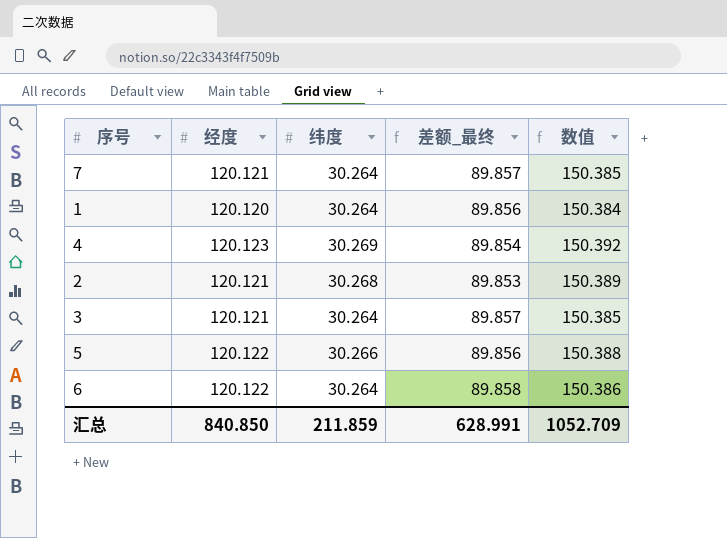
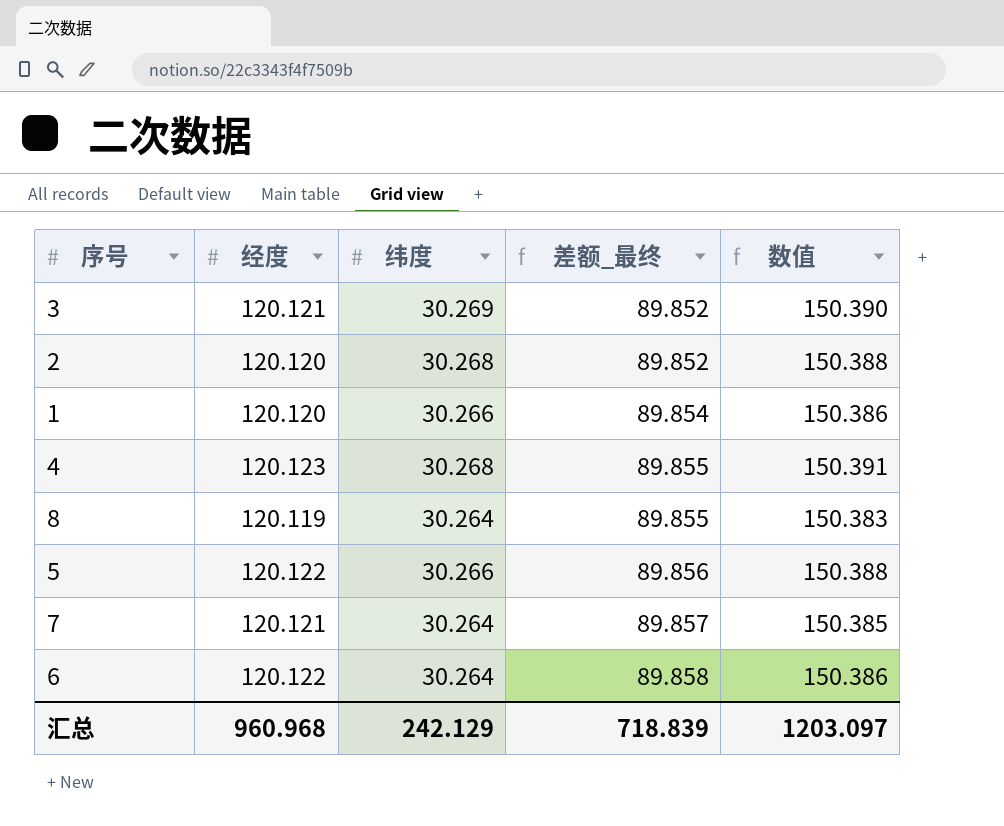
row order: none -> 差额_最终 ascending
3 | 纬度: 30.264 -> 30.269
3 | 差额_最终: 89.857 -> 89.852
3 | 数值: 150.385 -> 150.390
2 | 经度: 120.121 -> 120.120
2 | 差额_最终: 89.853 -> 89.852
2 | 数值: 150.389 -> 150.388
1 | 纬度: 30.264 -> 30.266
1 | 差额_最终: 89.856 -> 89.854
1 | 数值: 150.384 -> 150.386
4 | 纬度: 30.269 -> 30.268
4 | 差额_最终: 89.854 -> 89.855
4 | 数值: 150.392 -> 150.391
row 8: none -> 120.119 | 30.264 | 89.855 | 150.383
汇总 | 经度: 840.850 -> 960.968
汇总 | 纬度: 211.859 -> 242.129
汇总 | 差额_最终: 628.991 -> 718.839
汇总 | 数值: 1052.709 -> 1203.097

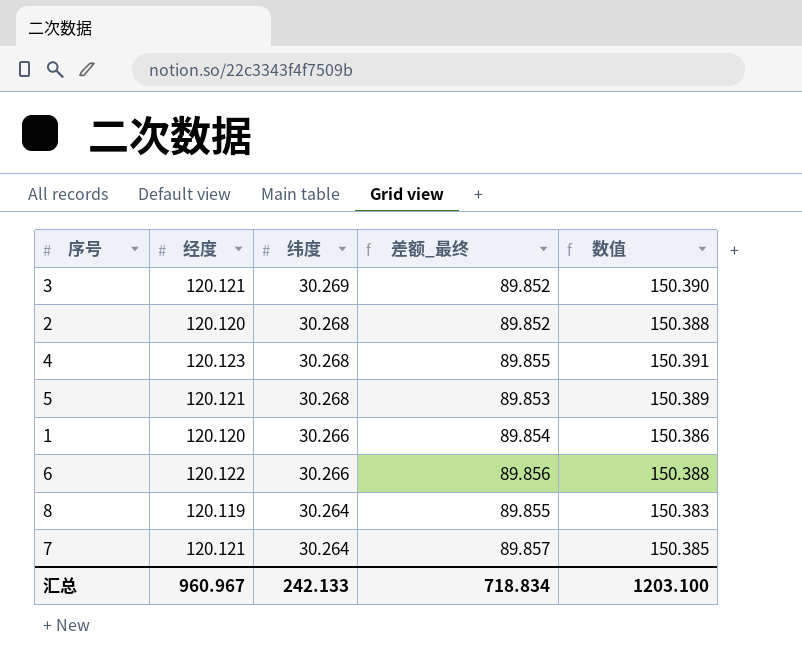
row order: 差额_最终 ascending -> 纬度 descending
5 | 经度: 120.122 -> 120.121
5 | 纬度: 30.266 -> 30.268
5 | 差额_最终: 89.856 -> 89.853
5 | 数值: 150.388 -> 150.389
6 | 纬度: 30.264 -> 30.266
6 | 差额_最终: 89.858 -> 89.856
6 | 数值: 150.386 -> 150.388
汇总 | 经度: 960.968 -> 960.967
汇总 | 纬度: 242.129 -> 242.133
汇总 | 差额_最终: 718.839 -> 718.834
汇总 | 数值: 1203.097 -> 1203.100

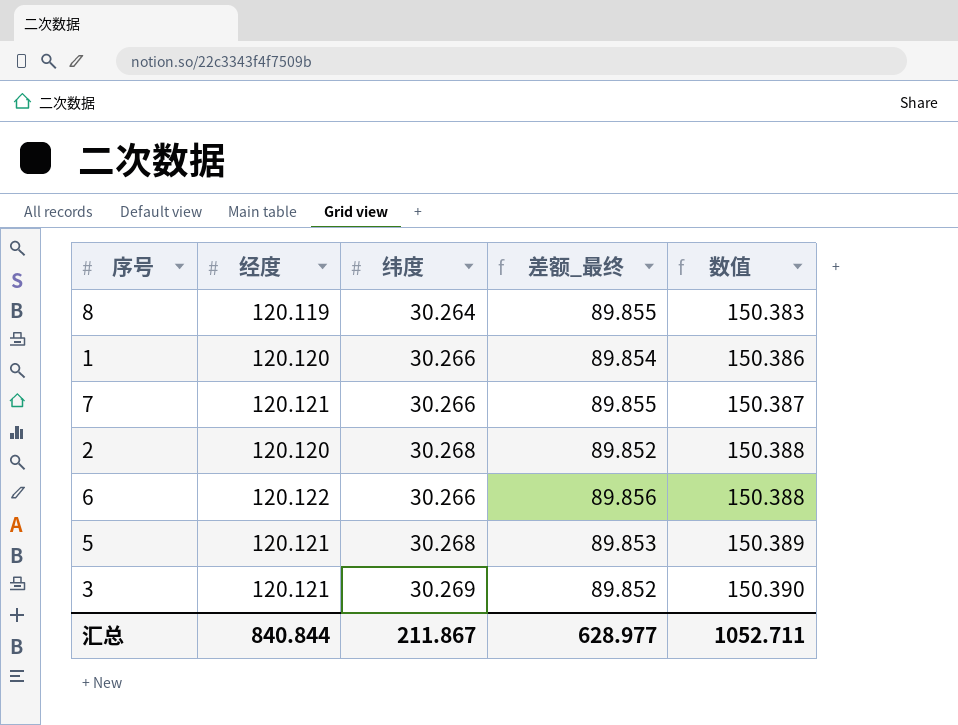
row order: 纬度 descending -> 数值 ascending
row 4: 120.123 | 30.268 | 89.855 | 150.391 -> none
7 | 纬度: 30.264 -> 30.266
7 | 差额_最终: 89.857 -> 89.855
7 | 数值: 150.385 -> 150.387
汇总 | 经度: 960.967 -> 840.844
汇总 | 纬度: 242.133 -> 211.867
汇总 | 差额_最终: 718.834 -> 628.977
汇总 | 数值: 1203.100 -> 1052.711

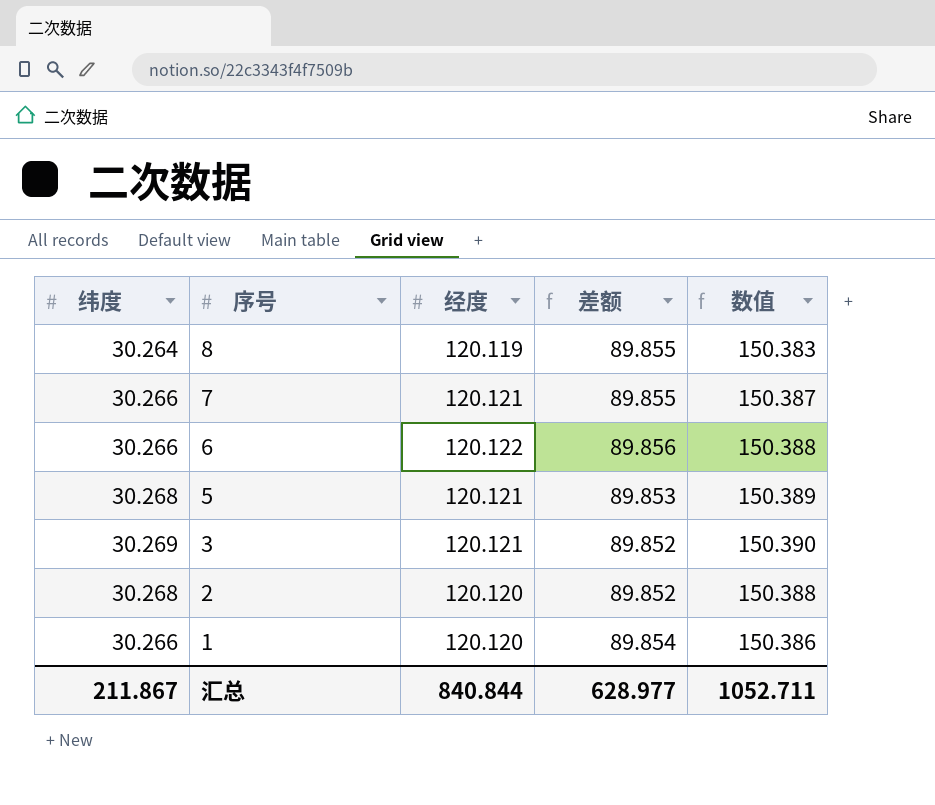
row order: 数值 ascending -> 序号 descending
column 纬度 | position: 3 -> 1
column name: 差额_最终 -> 差额

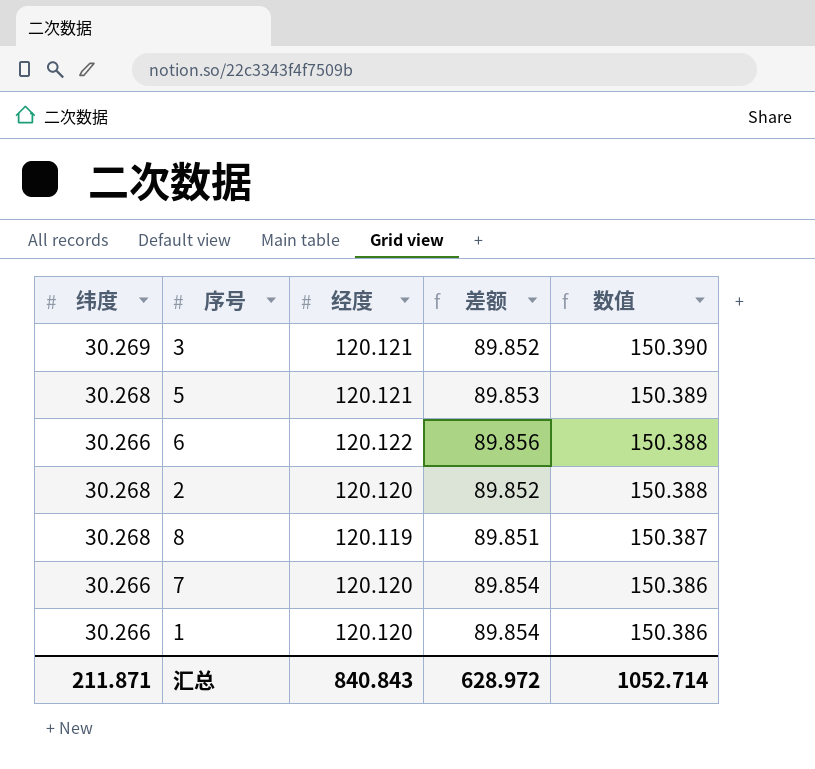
row order: 序号 descending -> 数值 descending
8 | 纬度: 30.264 -> 30.268
8 | 差额: 89.855 -> 89.851
8 | 数值: 150.383 -> 150.387
7 | 经度: 120.121 -> 120.120
7 | 差额: 89.855 -> 89.854
7 | 数值: 150.387 -> 150.386
汇总 | 纬度: 211.867 -> 211.871
汇总 | 经度: 840.844 -> 840.843
汇总 | 差额: 628.977 -> 628.972
汇总 | 数值: 1052.711 -> 1052.714

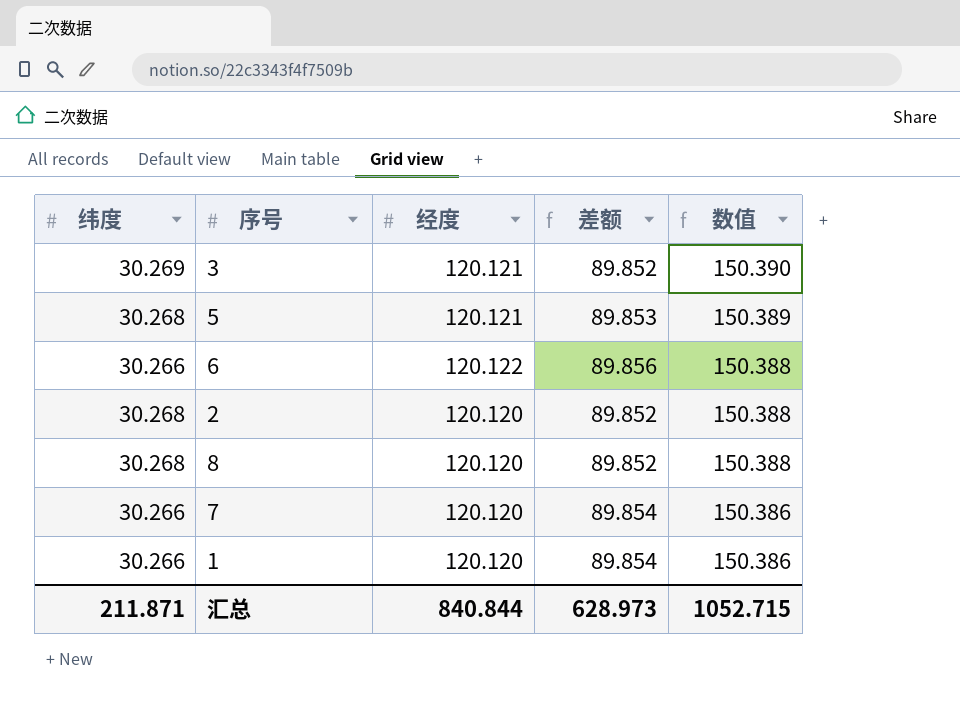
8 | 经度: 120.119 -> 120.120
8 | 差额: 89.851 -> 89.852
8 | 数值: 150.387 -> 150.388
汇总 | 经度: 840.843 -> 840.844
汇总 | 差额: 628.972 -> 628.973
汇总 | 数值: 1052.714 -> 1052.715

